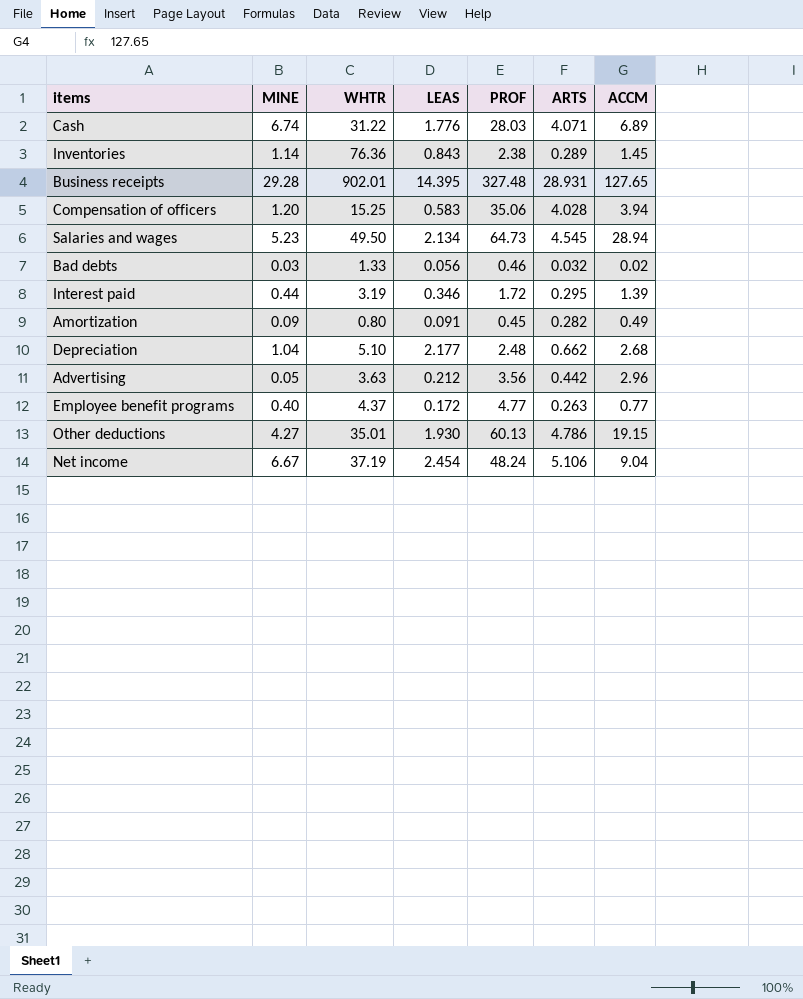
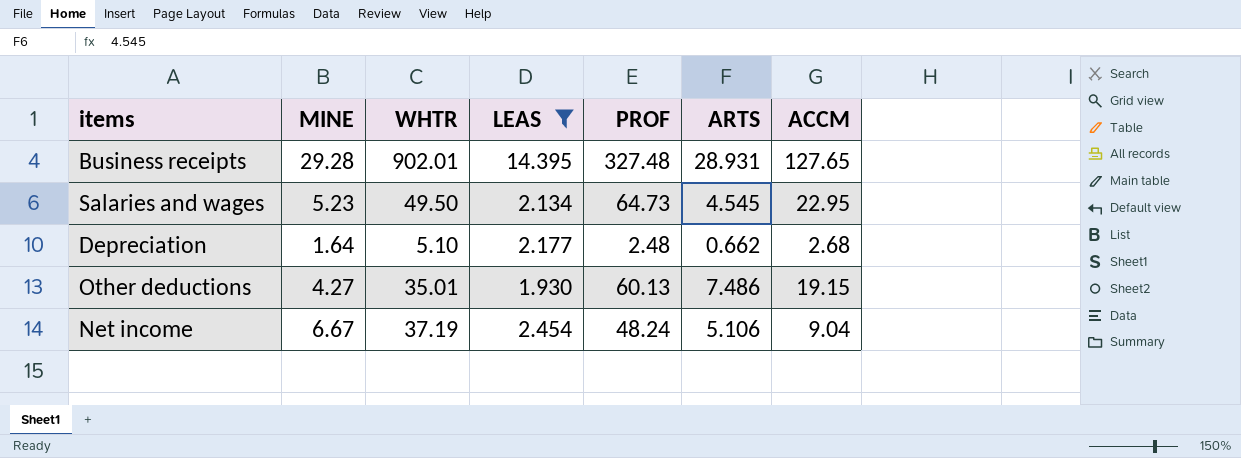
filter: none -> LEAS >= 1.930
Salaries and wages | ACCM: 28.94 -> 22.95
Depreciation | MINE: 1.04 -> 1.64
Other deductions | ARTS: 4.786 -> 7.486

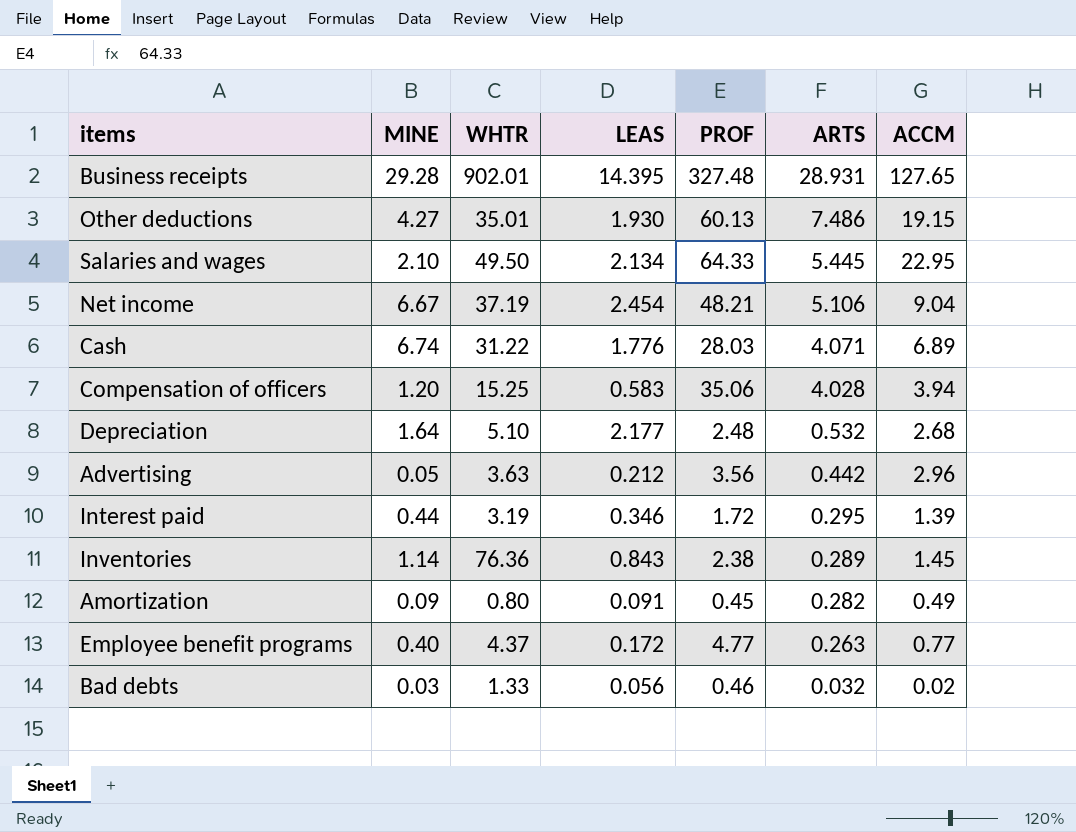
filter: LEAS >= 1.930 -> none
row order: none -> ARTS descending
Salaries and wages | MINE: 5.23 -> 2.10
Salaries and wages | PROF: 64.73 -> 64.33
Salaries and wages | ARTS: 4.545 -> 5.445
Net income | PROF: 48.24 -> 48.21
Depreciation | ARTS: 0.662 -> 0.532

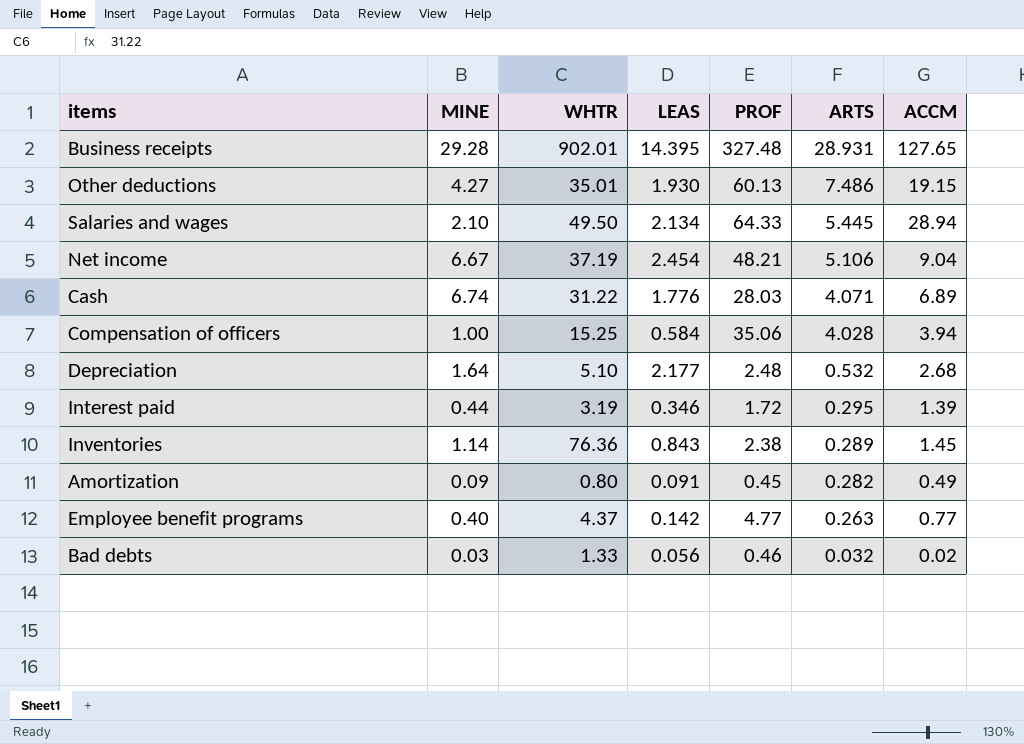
row Advertising: 0.05 | 3.63 | 0.212 | 3.56 | 0.442 | 2.96 -> none
Salaries and wages | ACCM: 22.95 -> 28.94
Compensation of officers | MINE: 1.20 -> 1.00
Compensation of officers | LEAS: 0.583 -> 0.584
Employee benefit programs | LEAS: 0.172 -> 0.142

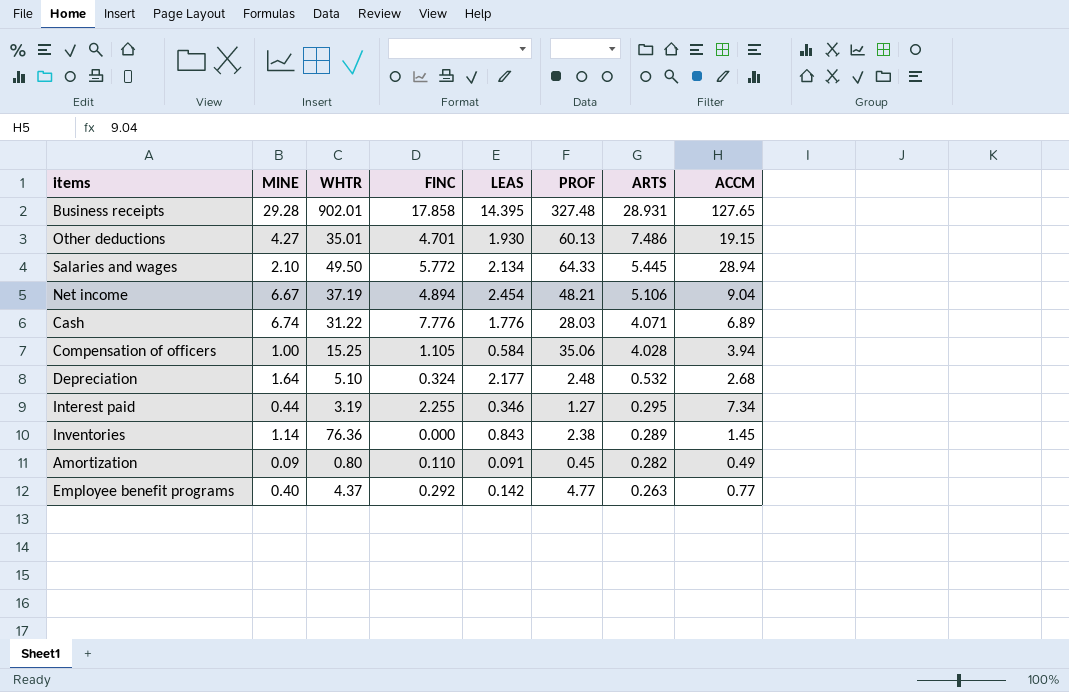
column FINC | position: none -> 4
row Bad debts: 0.03 | 1.33 | 0.056 | 0.46 | 0.032 | 0.02 -> none
Interest paid | PROF: 1.72 -> 1.27
Interest paid | ACCM: 1.39 -> 7.34

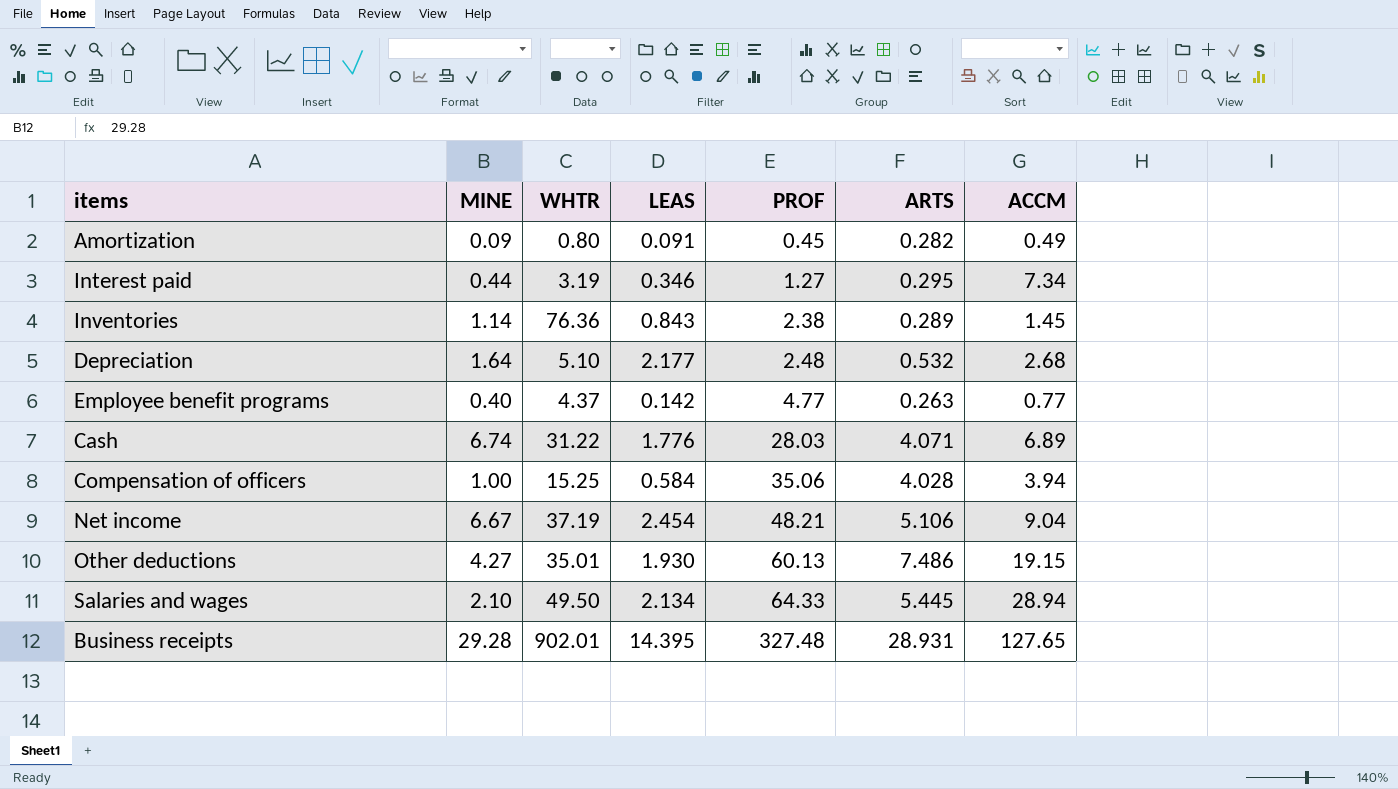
row order: ARTS descending -> PROF ascending
column FINC | position: 4 -> none

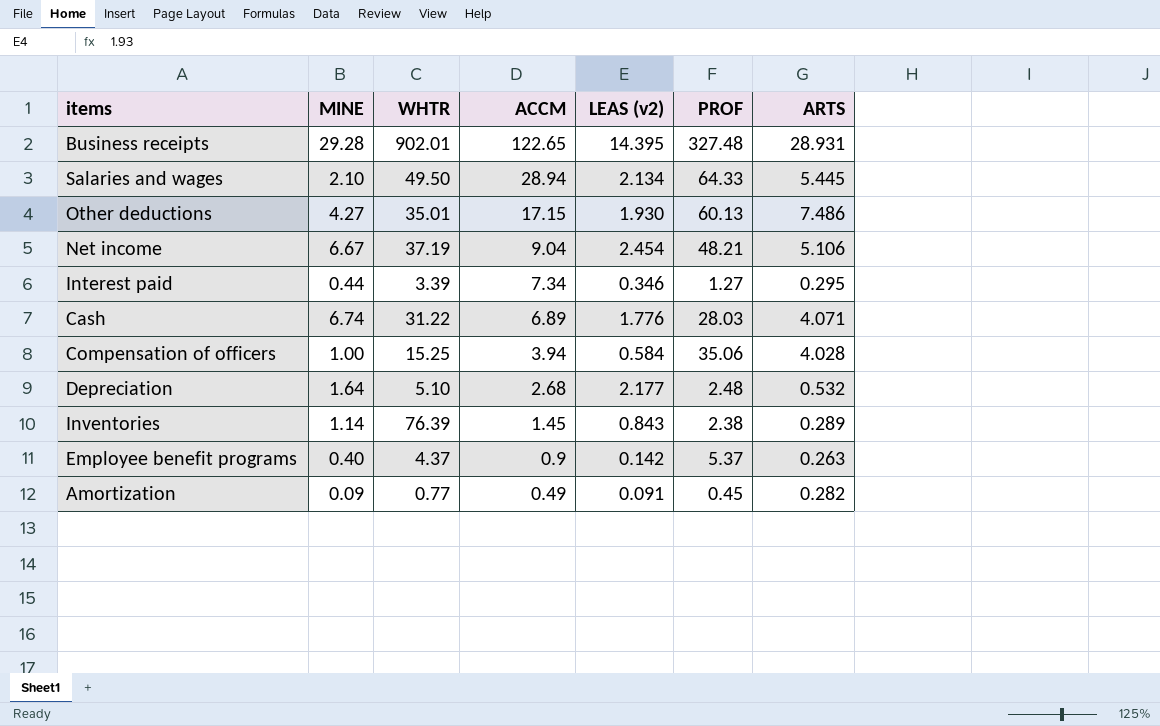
row order: PROF ascending -> ACCM descending
column ACCM | position: 7 -> 4
column name: LEAS -> LEAS (v2)
Business receipts | ACCM: 127.65 -> 122.65
Other deductions | ACCM: 19.15 -> 17.15
Interest paid | WHTR: 3.19 -> 3.39
Inventories | WHTR: 76.36 -> 76.39
Employee benefit programs | ACCM: 0.77 -> 0.9
Employee benefit programs | PROF: 4.77 -> 5.37
Amortization | WHTR: 0.80 -> 0.77

